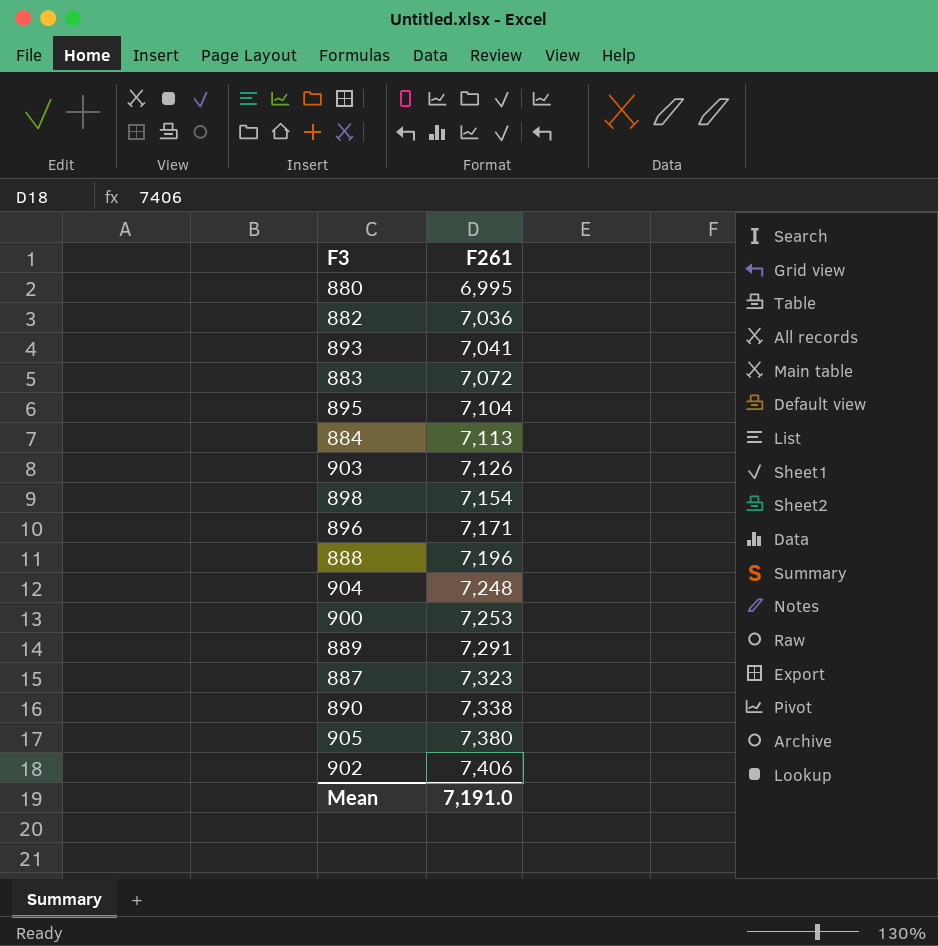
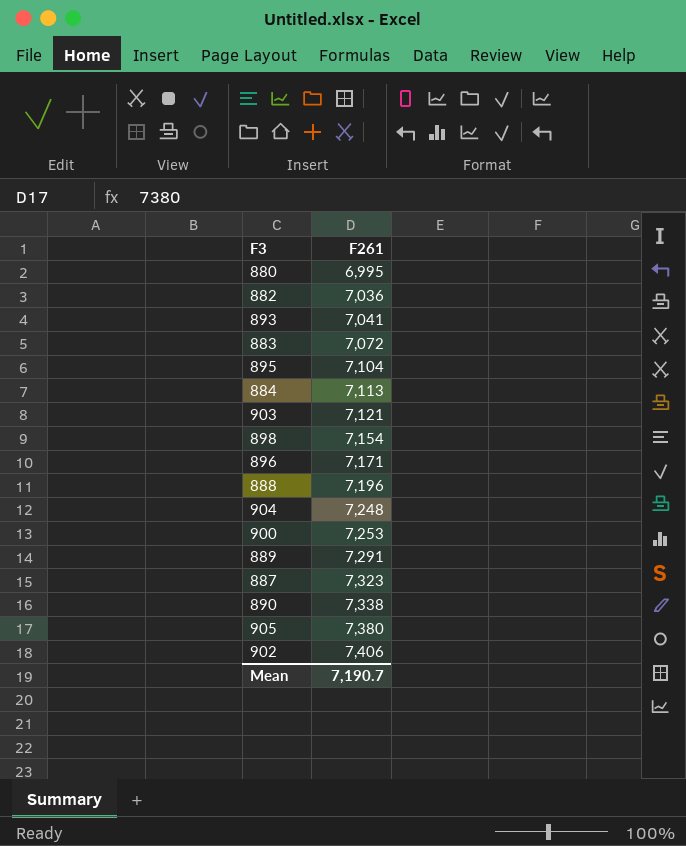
903 | F261: 7,126 -> 7,121
Mean | F261: 7,191.0 -> 7,190.7

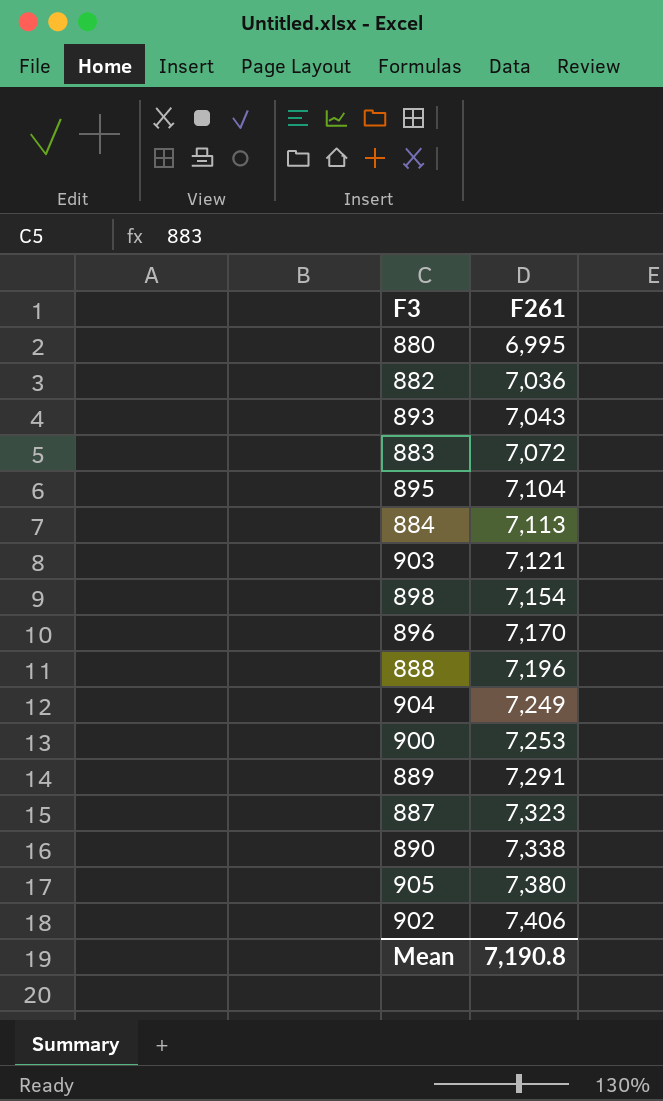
893 | F261: 7,041 -> 7,043
896 | F261: 7,171 -> 7,170
904 | F261: 7,248 -> 7,249
Mean | F261: 7,190.7 -> 7,190.8

